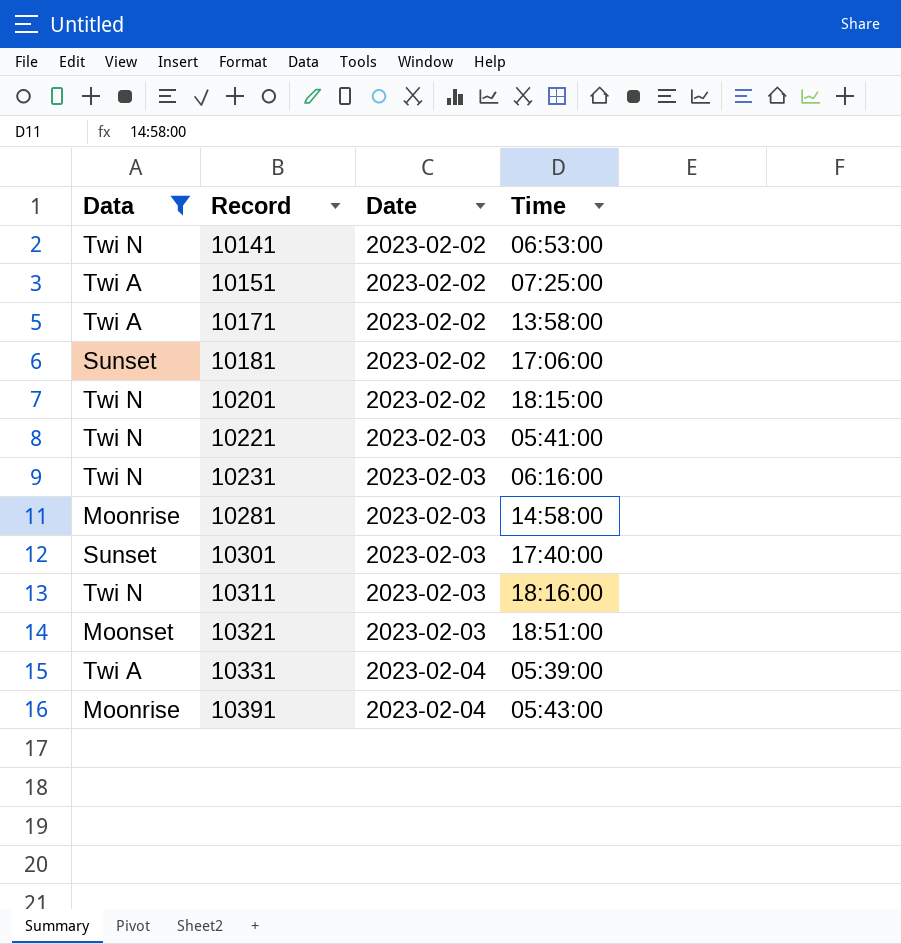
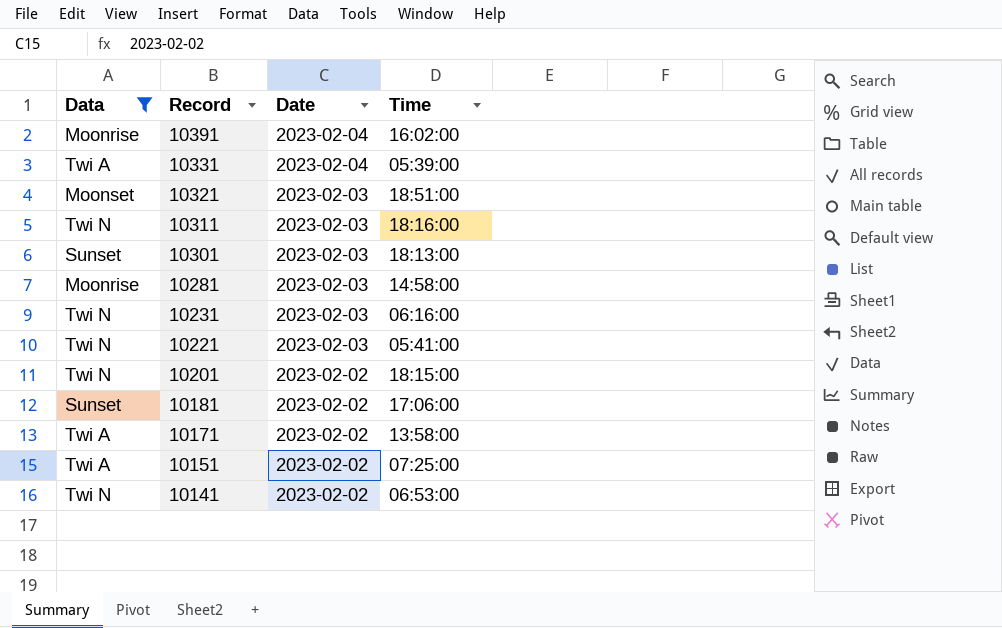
row order: Record ascending -> Record descending
10391 | Time: 05:43:00 -> 16:02:00
10301 | Time: 17:40:00 -> 18:13:00

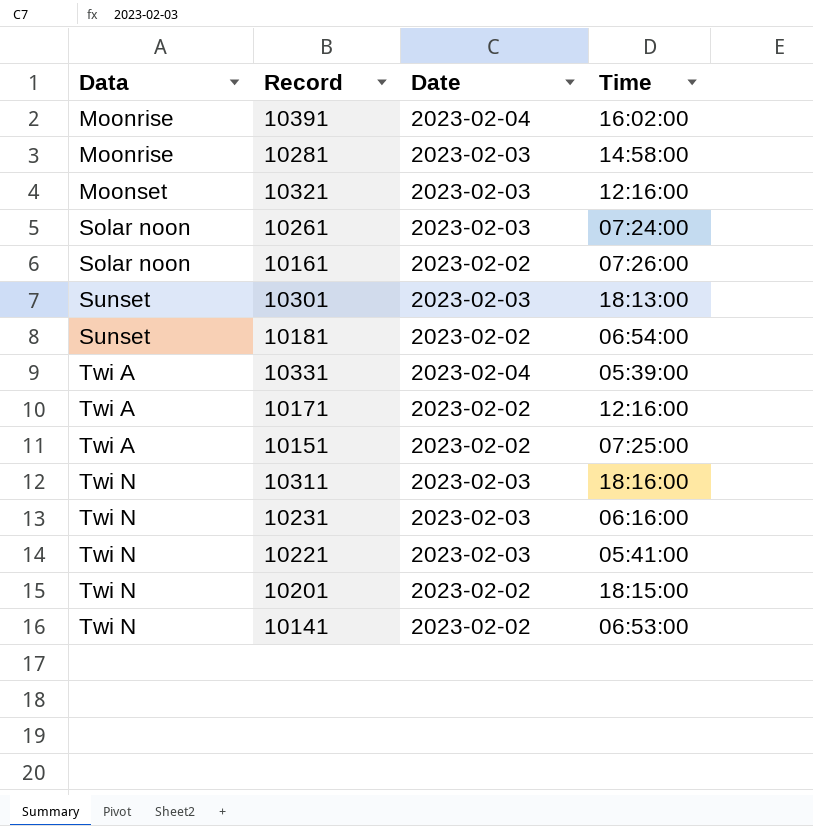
filter: Data != Solar noon -> none
row order: Record descending -> Data ascending
10321 | Time: 18:51:00 -> 12:16:00
10181 | Time: 17:06:00 -> 06:54:00
10171 | Time: 13:58:00 -> 12:16:00

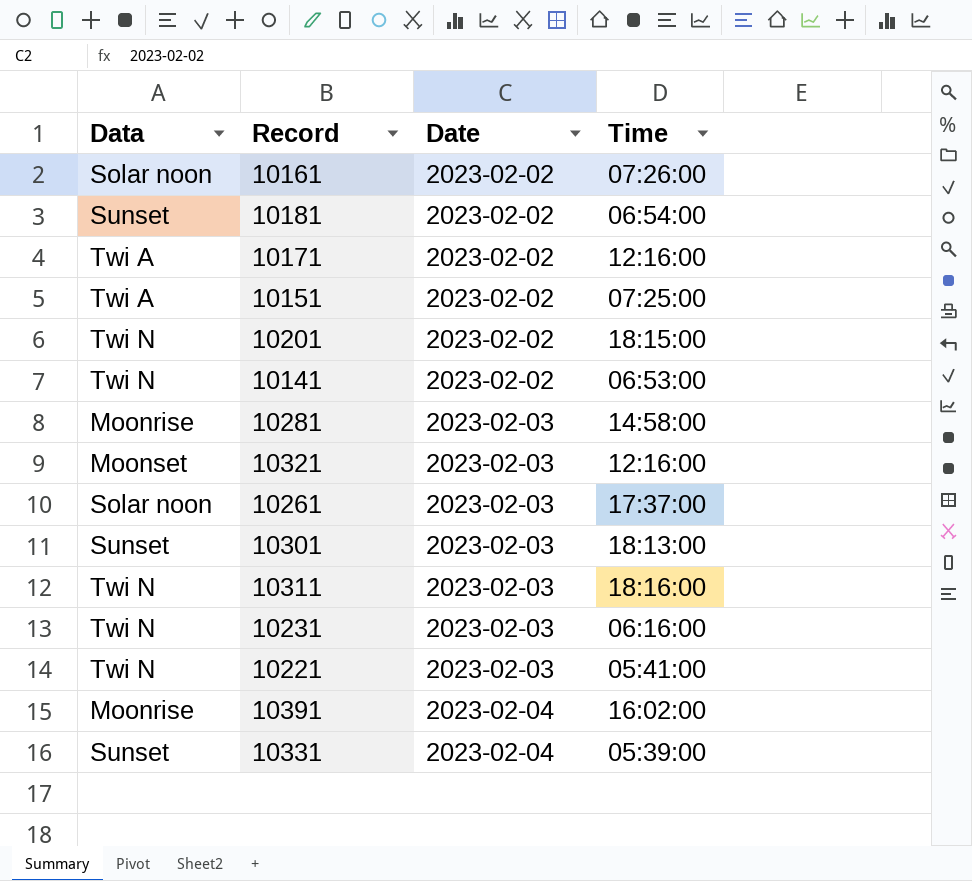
row order: Data ascending -> Date ascending
10261 | Time: 07:24:00 -> 17:37:00
10331 | Data: Twi A -> Sunset

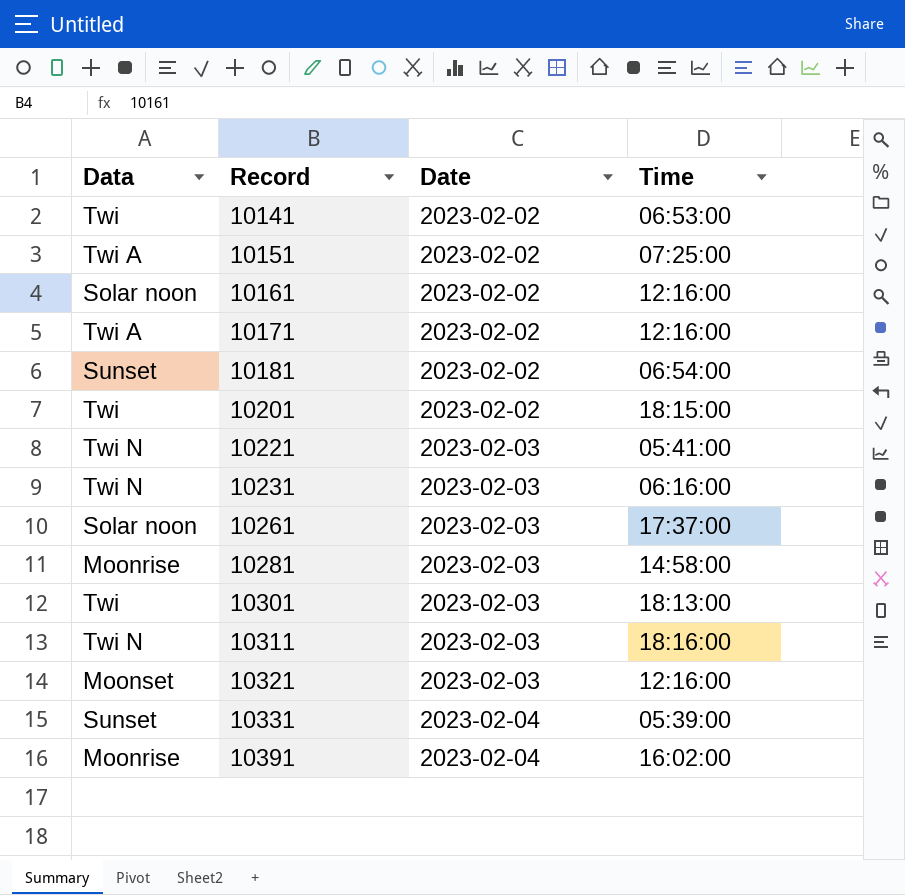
row order: Date ascending -> Record ascending
10141 | Data: Twi N -> Twi
10161 | Time: 07:26:00 -> 12:16:00
10201 | Data: Twi N -> Twi
10301 | Data: Sunset -> Twi

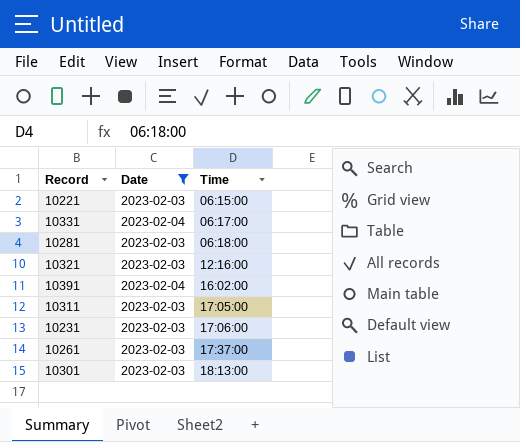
filter: none -> Date != 2023-02-02
row order: Record ascending -> Time ascending
column Data | position: 1 -> none
10221 | Time: 05:41:00 -> 06:15:00
10331 | Time: 05:39:00 -> 06:17:00
10281 | Time: 14:58:00 -> 06:18:00
10311 | Time: 18:16:00 -> 17:05:00
10231 | Time: 06:16:00 -> 17:06:00

